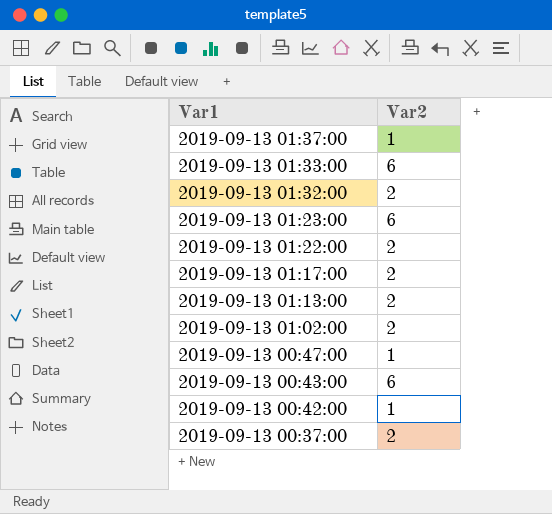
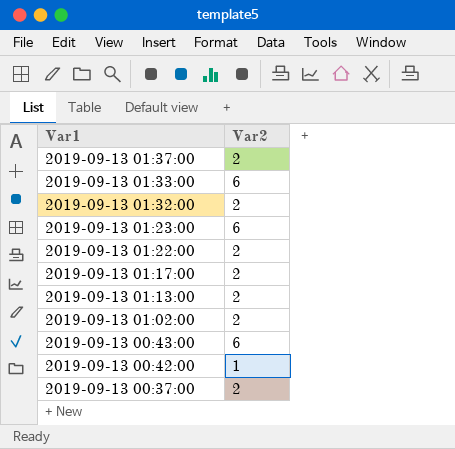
row 2019-09-13 00:47:00: 1 -> none
2019-09-13 01:37:00 | Var2: 1 -> 2

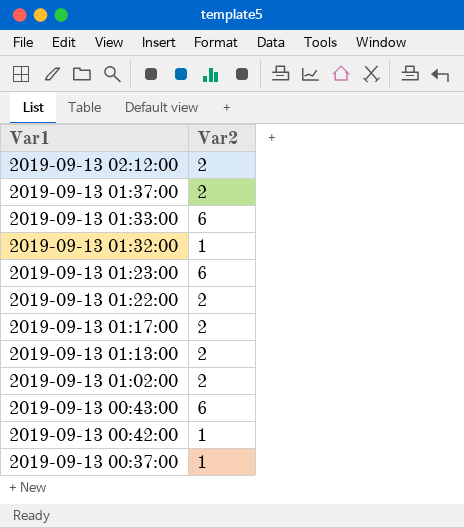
row 2019-09-13 02:12:00: none -> 2
2019-09-13 01:32:00 | Var2: 2 -> 1
2019-09-13 00:37:00 | Var2: 2 -> 1

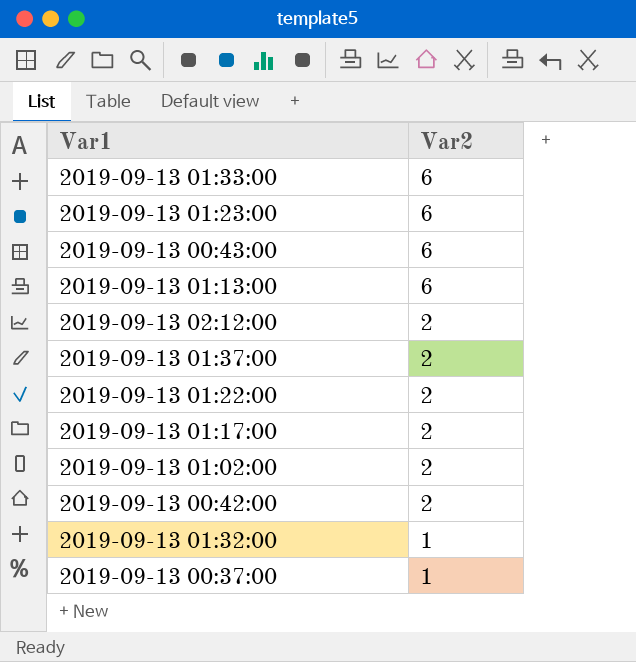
row order: Var1 descending -> Var2 descending
2019-09-13 01:13:00 | Var2: 2 -> 6
2019-09-13 00:42:00 | Var2: 1 -> 2

